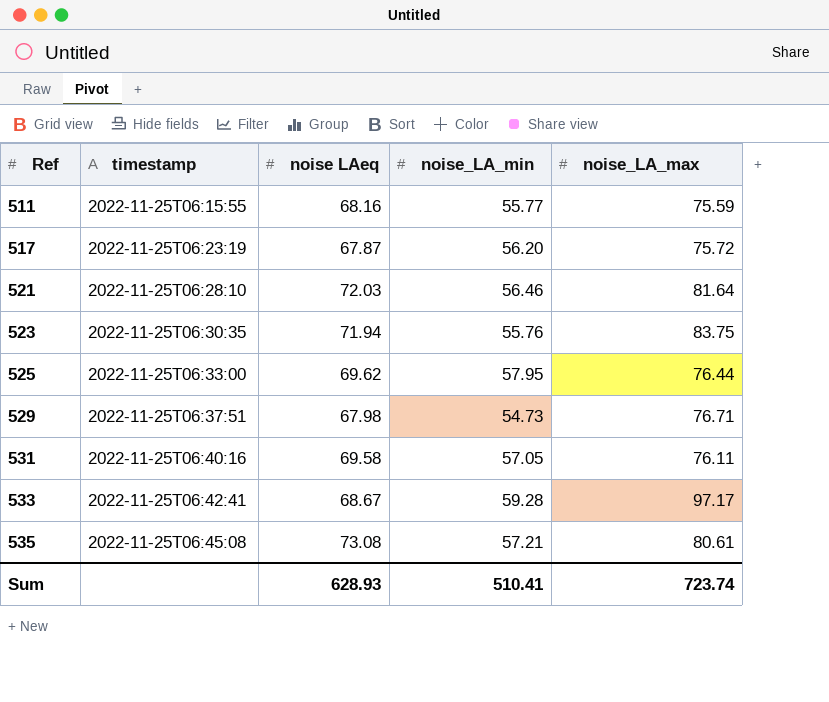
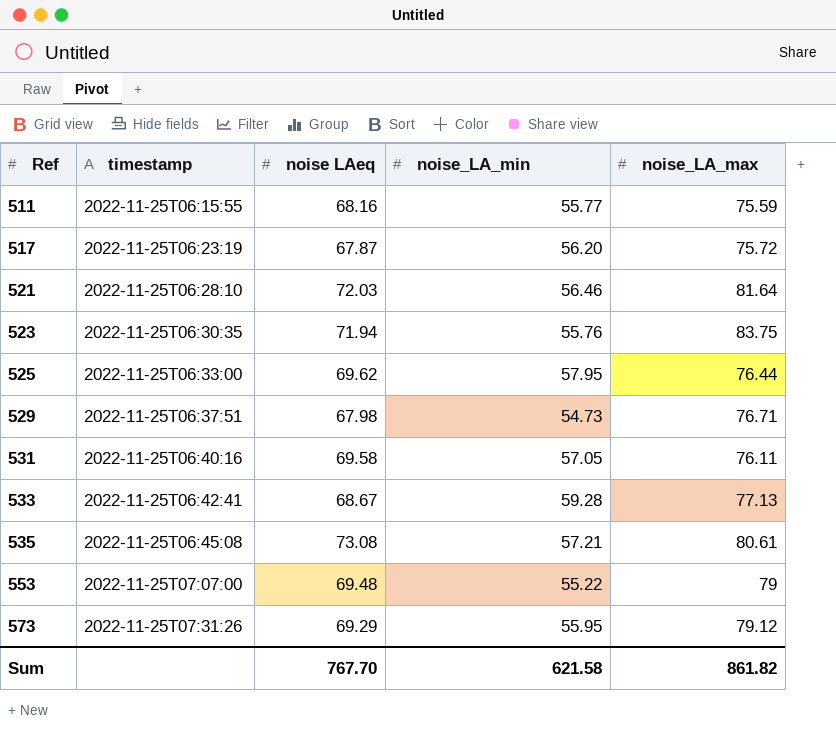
533 | noise_LA_max: 97.17 -> 77.13
row 553: none -> 2022-11-25T07:07:00 | 69.48 | 55.22 | 79
row 573: none -> 2022-11-25T07:31:26 | 69.29 | 55.95 | 79.12
Sum | noise LAeq: 628.93 -> 767.70
Sum | noise_LA_min: 510.41 -> 621.58
Sum | noise_LA_max: 723.74 -> 861.82

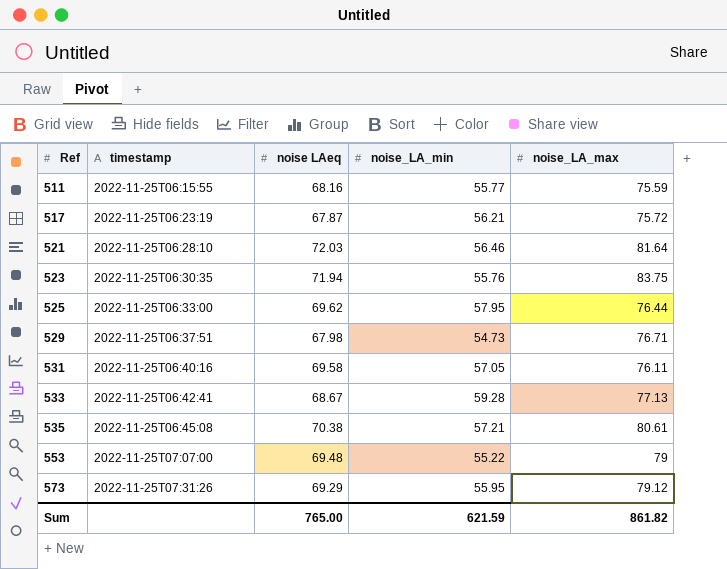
517 | noise_LA_min: 56.20 -> 56.21
535 | noise LAeq: 73.08 -> 70.38
Sum | noise LAeq: 767.70 -> 765.00
Sum | noise_LA_min: 621.58 -> 621.59

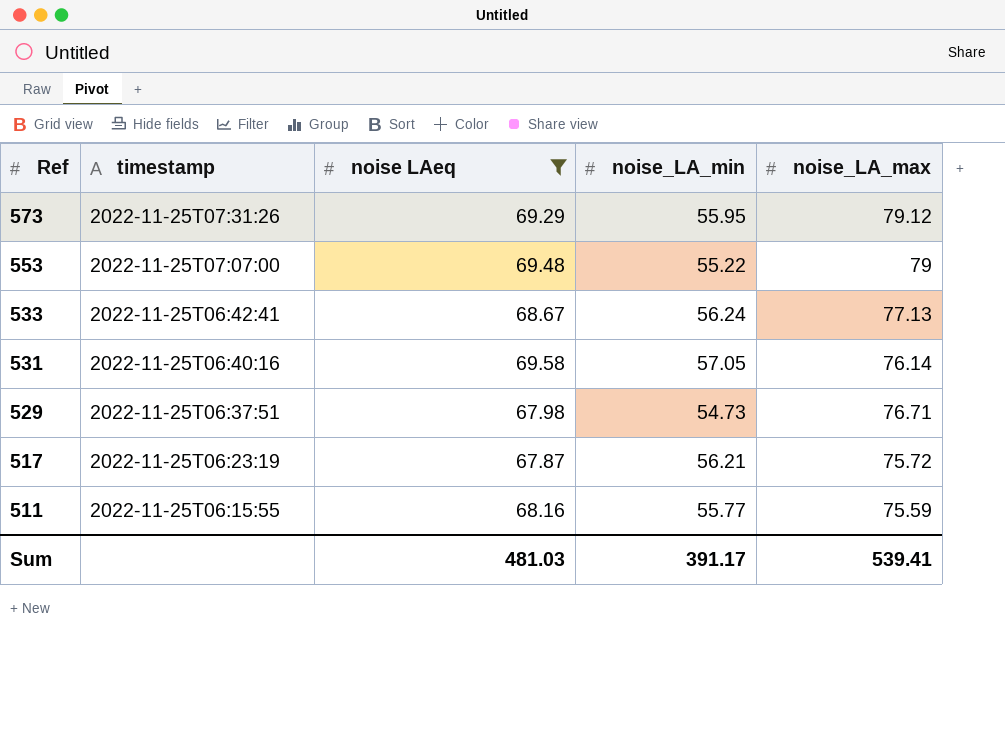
filter: none -> noise LAeq <= 69.58
row order: Ref ascending -> Ref descending
533 | noise_LA_min: 59.28 -> 56.24
531 | noise_LA_max: 76.11 -> 76.14
Sum | noise LAeq: 765.00 -> 481.03
Sum | noise_LA_min: 621.59 -> 391.17
Sum | noise_LA_max: 861.82 -> 539.41

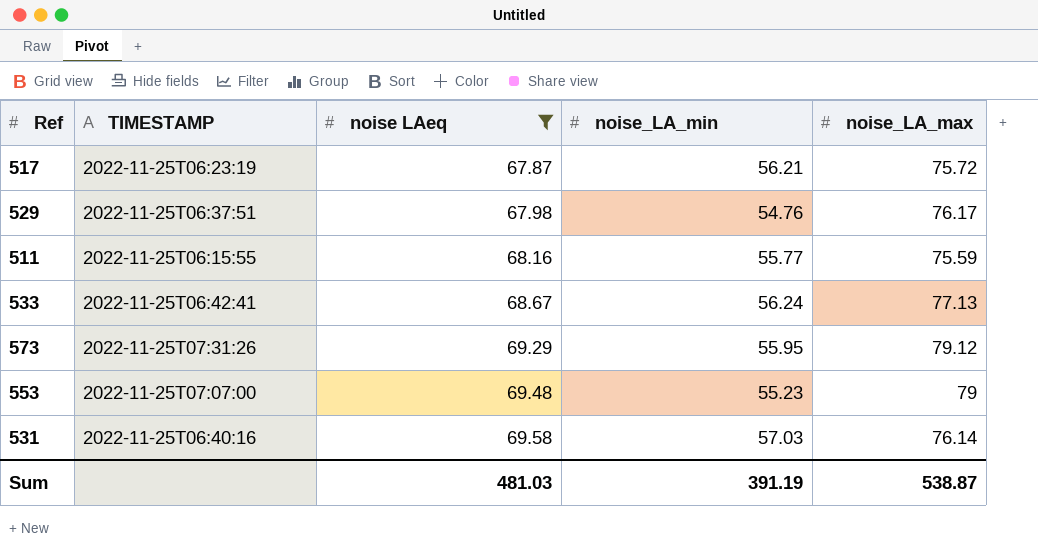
row order: Ref descending -> noise LAeq ascending
column name: timestamp -> TIMESTAMP
529 | noise_LA_min: 54.73 -> 54.76
529 | noise_LA_max: 76.71 -> 76.17
553 | noise_LA_min: 55.22 -> 55.23
531 | noise_LA_min: 57.05 -> 57.03
Sum | noise_LA_min: 391.17 -> 391.19
Sum | noise_LA_max: 539.41 -> 538.87

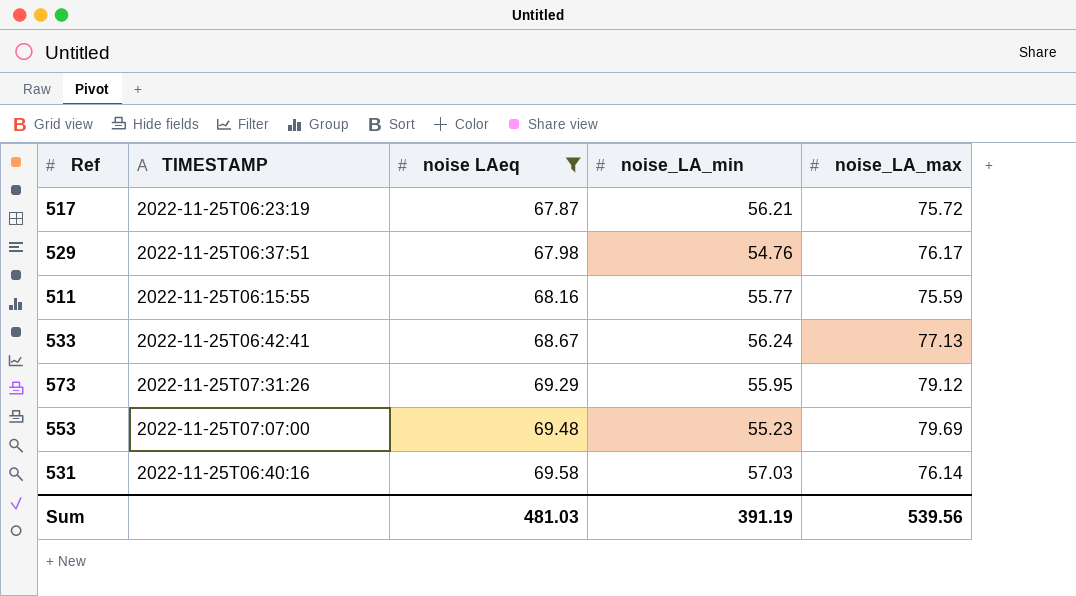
553 | noise_LA_max: 79 -> 79.69
Sum | noise_LA_max: 538.87 -> 539.56

